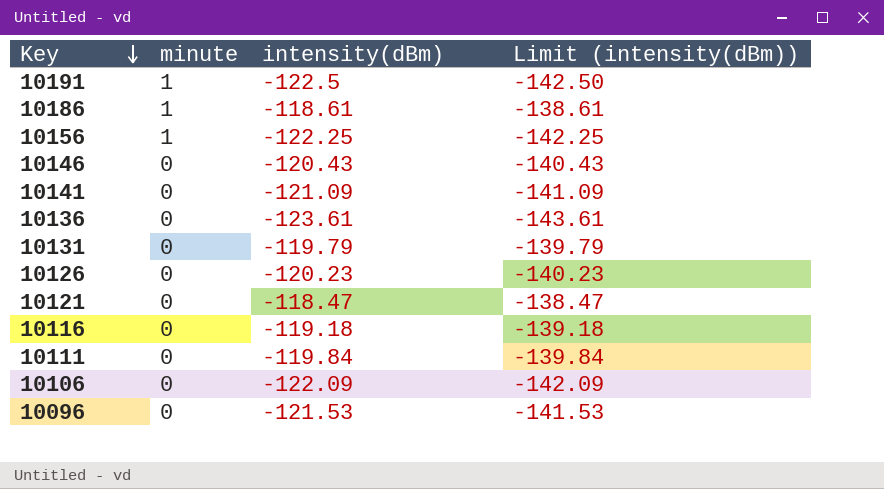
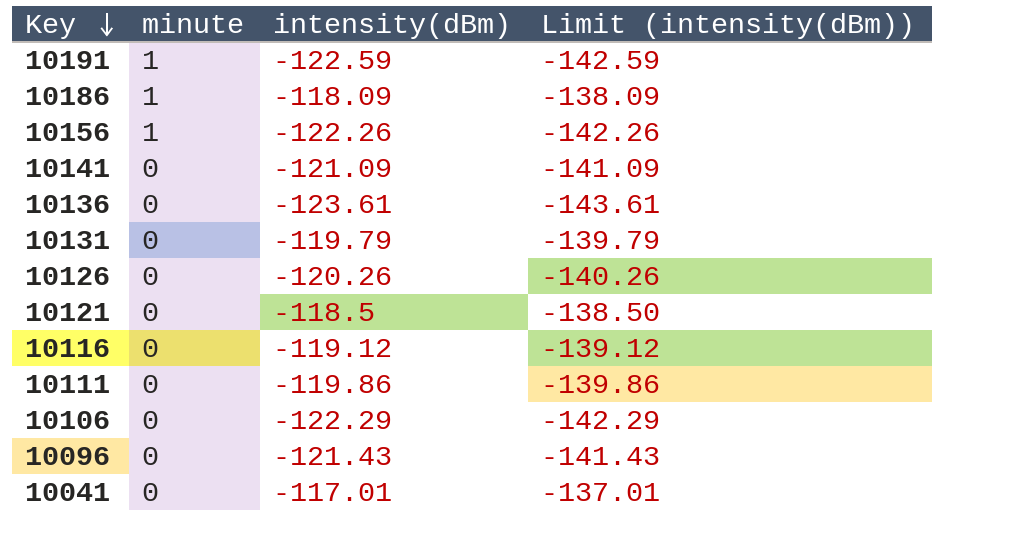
row 10146: 0 | -120.43 | -140.43 -> none
10191 | intensity(dBm): -122.5 -> -122.59
10191 | Limit (intensity(dBm)): -142.50 -> -142.59
10186 | intensity(dBm): -118.61 -> -118.09
10186 | Limit (intensity(dBm)): -138.61 -> -138.09
10156 | intensity(dBm): -122.25 -> -122.26
10156 | Limit (intensity(dBm)): -142.25 -> -142.26
10126 | intensity(dBm): -120.23 -> -120.26
10126 | Limit (intensity(dBm)): -140.23 -> -140.26
10121 | intensity(dBm): -118.47 -> -118.5
10121 | Limit (intensity(dBm)): -138.47 -> -138.50
10116 | intensity(dBm): -119.18 -> -119.12
10116 | Limit (intensity(dBm)): -139.18 -> -139.12
10111 | intensity(dBm): -119.84 -> -119.86
10111 | Limit (intensity(dBm)): -139.84 -> -139.86
10106 | intensity(dBm): -122.09 -> -122.29
10106 | Limit (intensity(dBm)): -142.09 -> -142.29
10096 | intensity(dBm): -121.53 -> -121.43
10096 | Limit (intensity(dBm)): -141.53 -> -141.43
row 10041: none -> 0 | -117.01 | -137.01

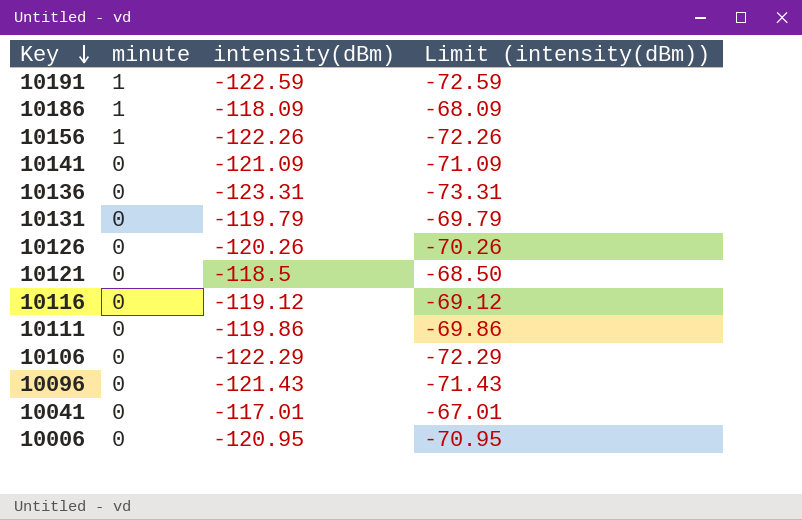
column Limit (intensity(dBm)) | formula: [intensity(dBm)] - 20 -> [intensity(dBm)] + 50
10136 | intensity(dBm): -123.61 -> -123.31
row 10006: none -> 0 | -120.95 | -70.95

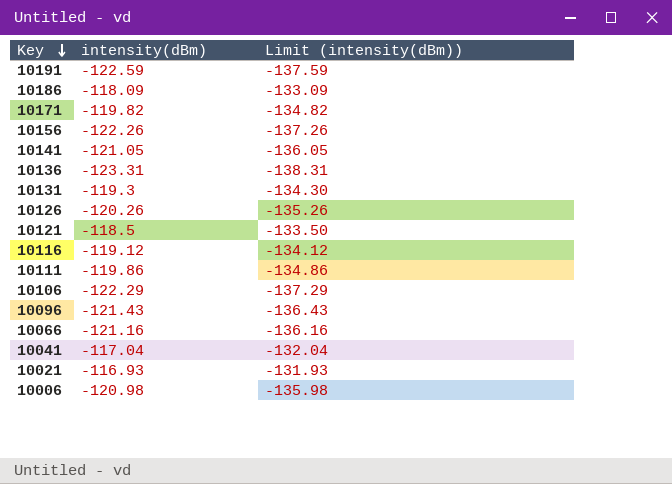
column minute | position: 2 -> none
column Limit (intensity(dBm)) | formula: [intensity(dBm)] + 50 -> [intensity(dBm)] - 15
row 10171: none -> -119.82 | -134.82
10141 | intensity(dBm): -121.09 -> -121.05
10131 | intensity(dBm): -119.79 -> -119.3
row 10066: none -> -121.16 | -136.16
10041 | intensity(dBm): -117.01 -> -117.04
row 10021: none -> -116.93 | -131.93
10006 | intensity(dBm): -120.95 -> -120.98

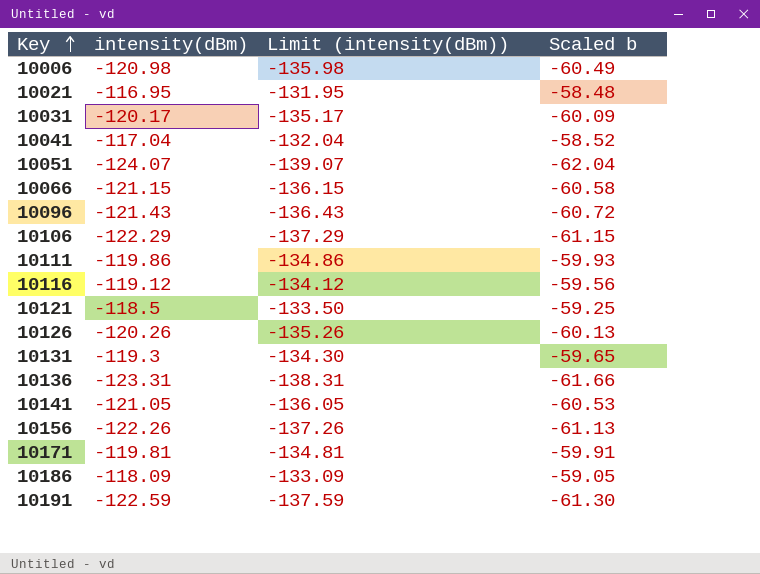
row order: Key descending -> Key ascending
column Scaled b | formula: none -> [intensity(dBm)] * 0.5
10021 | intensity(dBm): -116.93 -> -116.95
10021 | Limit (intensity(dBm)): -131.93 -> -131.95
row 10031: none -> -120.17 | -135.17 | -60.09
row 10051: none -> -124.07 | -139.07 | -62.04
10066 | intensity(dBm): -121.16 -> -121.15
10066 | Limit (intensity(dBm)): -136.16 -> -136.15
10171 | intensity(dBm): -119.82 -> -119.81
10171 | Limit (intensity(dBm)): -134.82 -> -134.81

